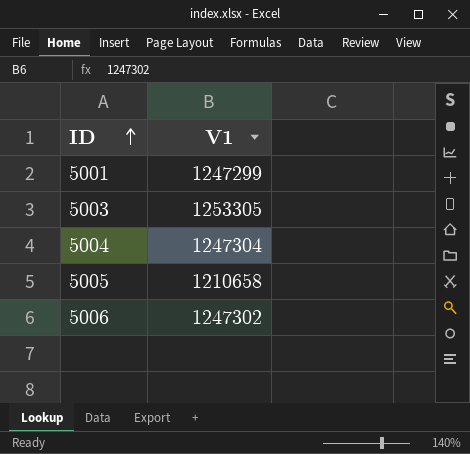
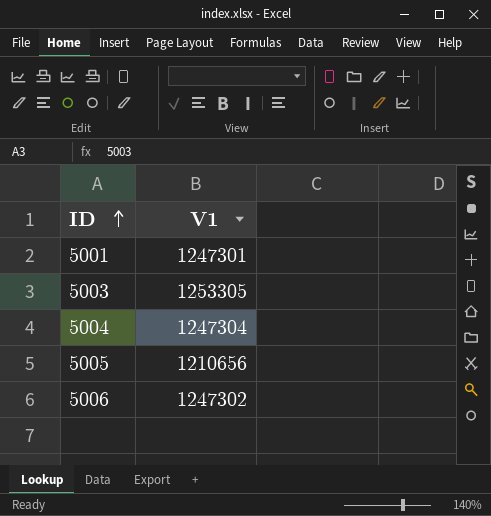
5001 | V1: 1247299 -> 1247301
5005 | V1: 1210658 -> 1210656

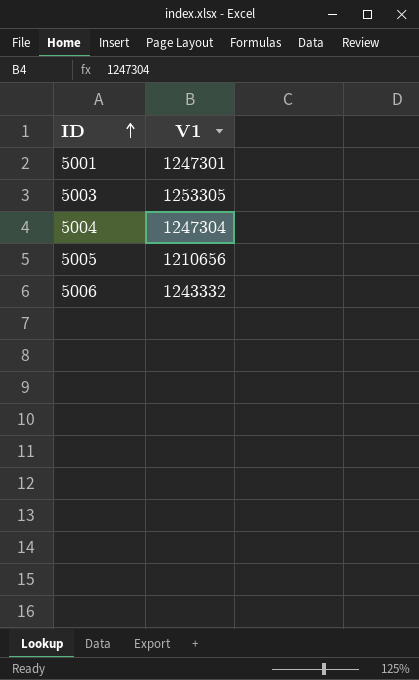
5006 | V1: 1247302 -> 1243332

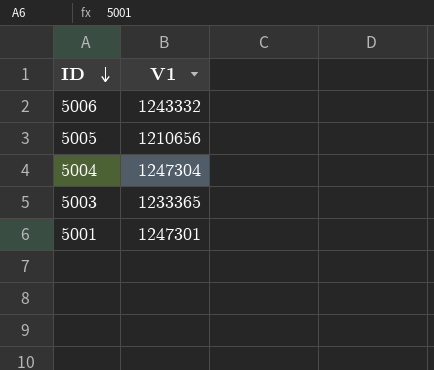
row order: ID ascending -> ID descending
5003 | V1: 1253305 -> 1233365

